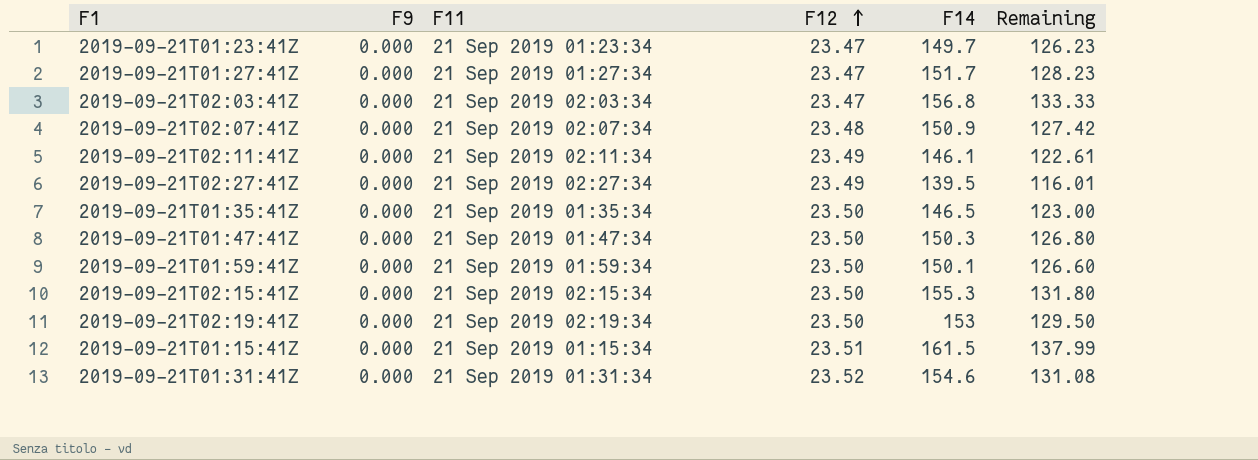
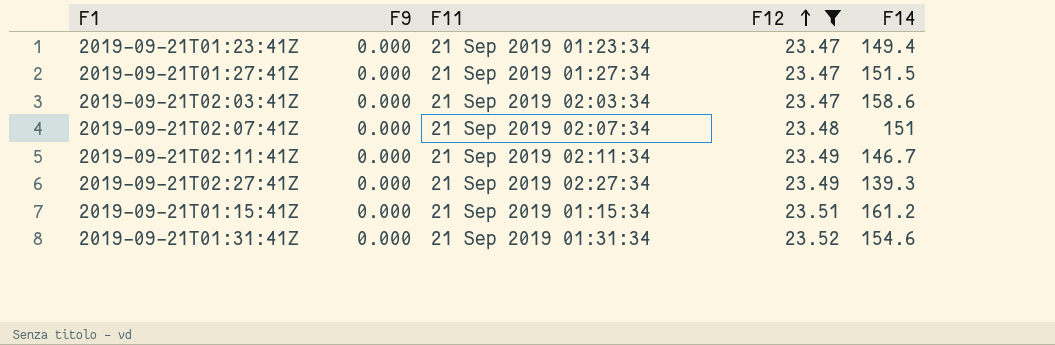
filter: none -> F12 != 23.50
column Remaining | formula: [F14] - [F12] -> none
2019-09-21T01:23:41Z | F14: 149.7 -> 149.4
2019-09-21T01:27:41Z | F14: 151.7 -> 151.5
2019-09-21T02:03:41Z | F14: 156.8 -> 158.6
2019-09-21T02:07:41Z | F14: 150.9 -> 151
2019-09-21T02:11:41Z | F14: 146.1 -> 146.7
2019-09-21T02:27:41Z | F14: 139.5 -> 139.3
2019-09-21T01:15:41Z | F14: 161.5 -> 161.2

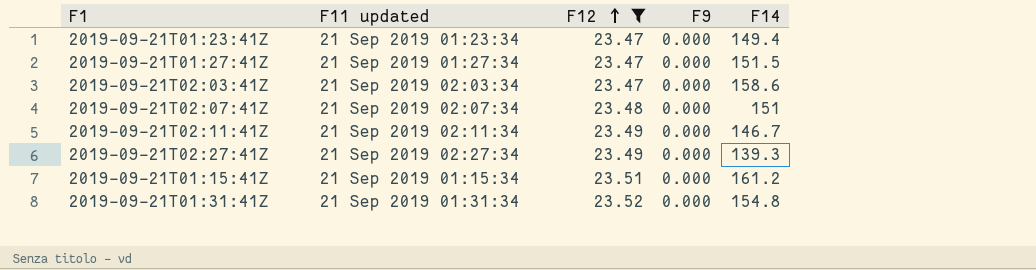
column name: F11 -> F11 updated
column F9 | position: 2 -> 4
2019-09-21T01:31:41Z | F14: 154.6 -> 154.8

